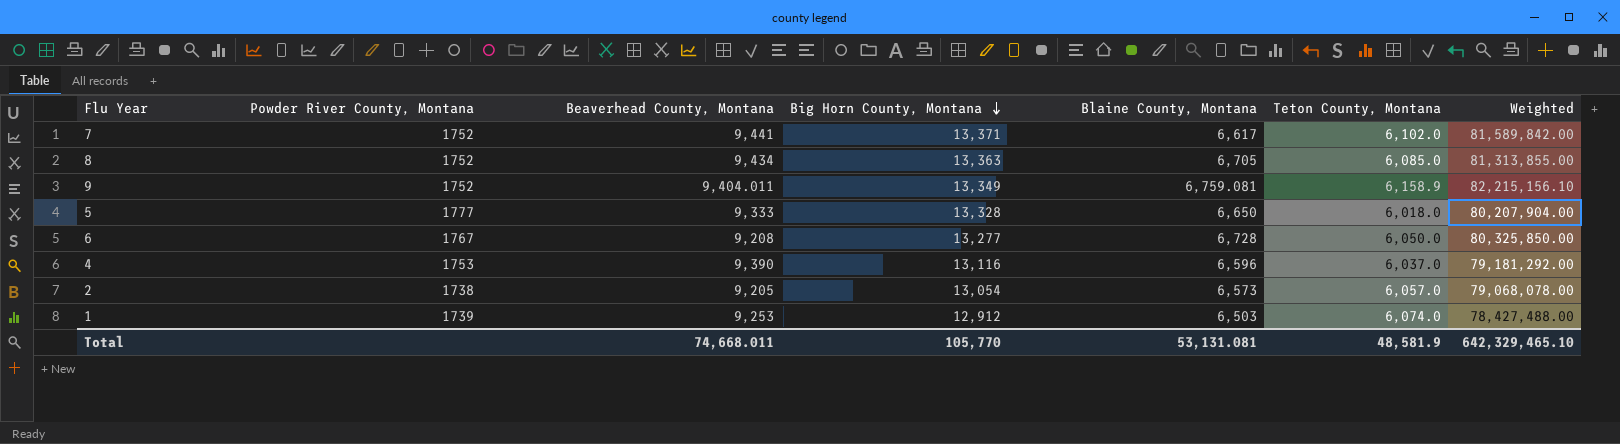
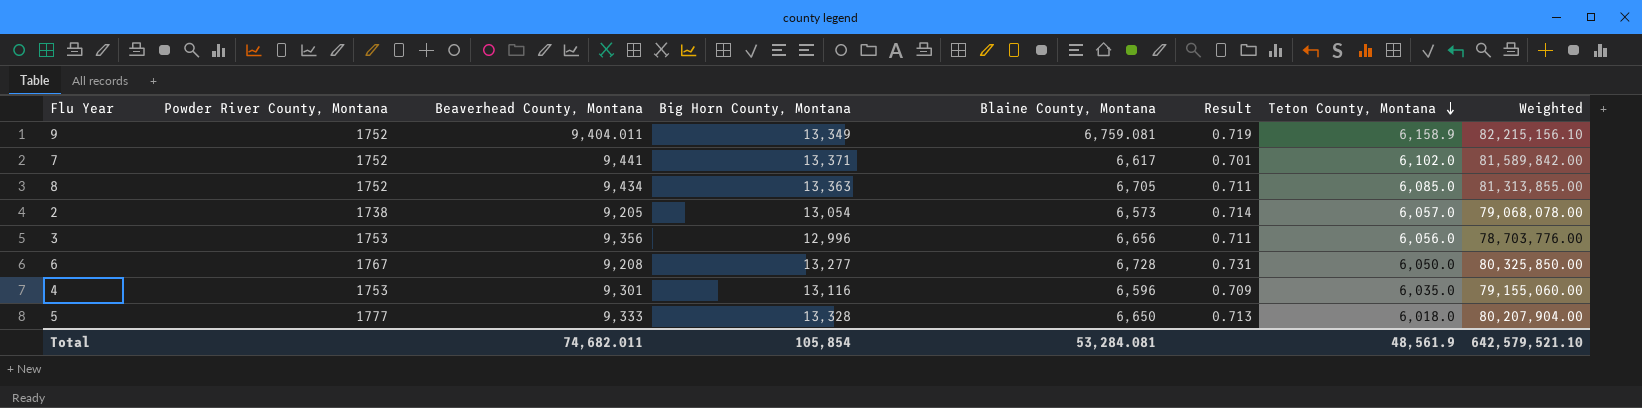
row order: Big Horn County, Montana descending -> Teton County, Montana descending
column Result | formula: none -> [Blaine County, Montana] / [Beaverhead County, Montana]
row 1: 1739 | 9,253 | 12,912 | 6,503 | 6,074.0 | 78,427,488.00 -> none
row 3: none -> 1753 | 9,356 | 12,996 | 6,656 | 0.711 | 6,056.0 | 78,703,776.00
4 | Beaverhead County, Montana: 9,390 -> 9,301
4 | Teton County, Montana: 6,037.0 -> 6,035.0
4 | Weighted: 79,181,292.00 -> 79,155,060.00
Total | Beaverhead County, Montana: 74,668.011 -> 74,682.011
Total | Big Horn County, Montana: 105,770 -> 105,854
Total | Blaine County, Montana: 53,131.081 -> 53,284.081
Total | Teton County, Montana: 48,581.9 -> 48,561.9
Total | Weighted: 642,329,465.10 -> 642,579,521.10

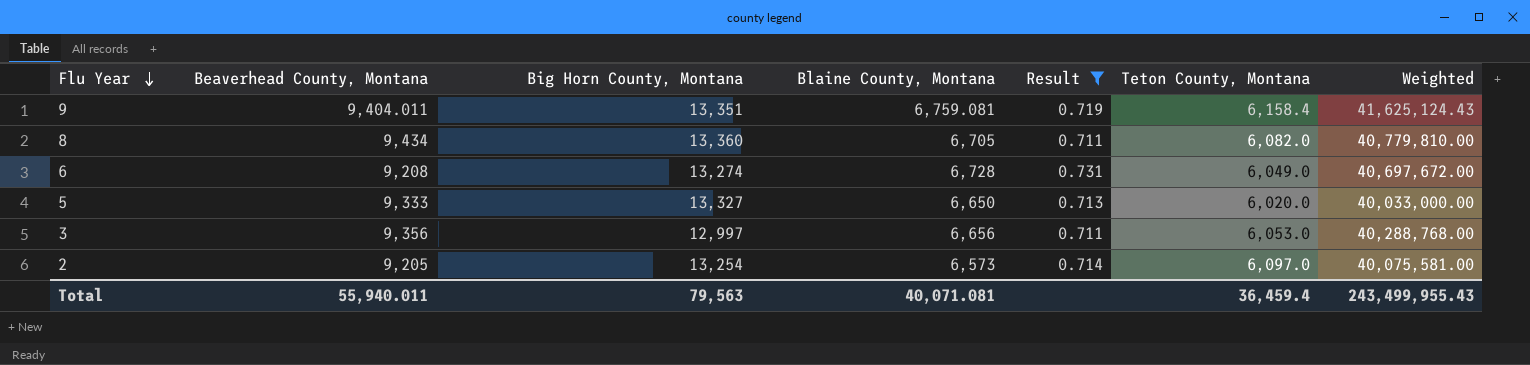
filter: none -> Result >= 0.711
row order: Teton County, Montana descending -> Flu Year descending
column Powder River County, Montana | position: 2 -> none
column Weighted | formula: [Big Horn County, Montana] * [Teton County, Montana] -> [Blaine County, Montana] * [Teton County, Montana]
9 | Big Horn County, Montana: 13,349 -> 13,351
9 | Teton County, Montana: 6,158.9 -> 6,158.4
8 | Big Horn County, Montana: 13,363 -> 13,360
8 | Teton County, Montana: 6,085.0 -> 6,082.0
6 | Big Horn County, Montana: 13,277 -> 13,274
6 | Teton County, Montana: 6,050.0 -> 6,049.0
5 | Big Horn County, Montana: 13,328 -> 13,327
5 | Teton County, Montana: 6,018.0 -> 6,020.0
3 | Big Horn County, Montana: 12,996 -> 12,997
3 | Teton County, Montana: 6,056.0 -> 6,053.0
2 | Big Horn County, Montana: 13,054 -> 13,254
2 | Teton County, Montana: 6,057.0 -> 6,097.0
Total | Beaverhead County, Montana: 74,682.011 -> 55,940.011
Total | Big Horn County, Montana: 105,854 -> 79,563
Total | Blaine County, Montana: 53,284.081 -> 40,071.081
Total | Teton County, Montana: 48,561.9 -> 36,459.4
Total | Weighted: 642,579,521.10 -> 243,499,955.43

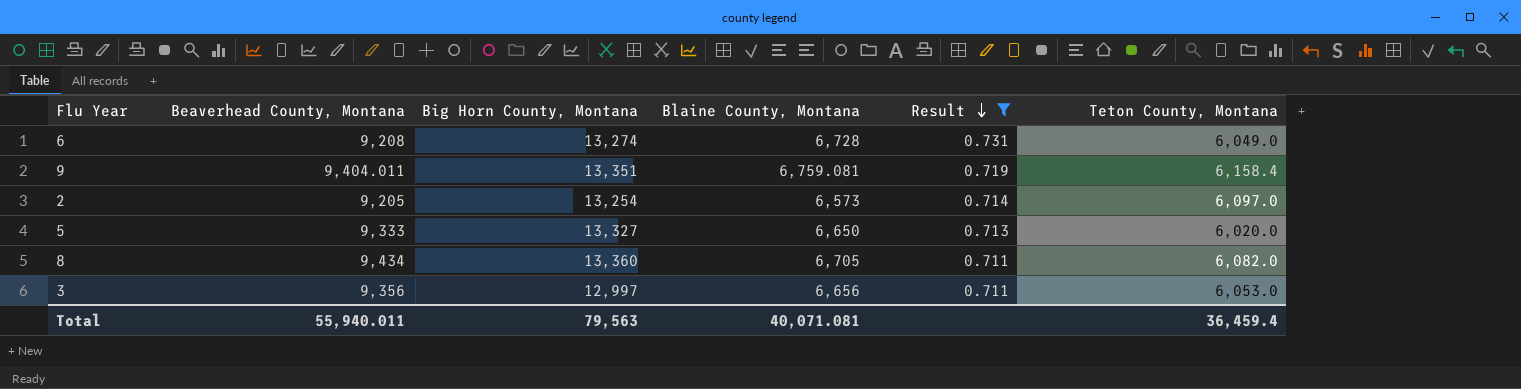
row order: Flu Year descending -> Result descending
column Weighted | formula: [Blaine County, Montana] * [Teton County, Montana] -> none

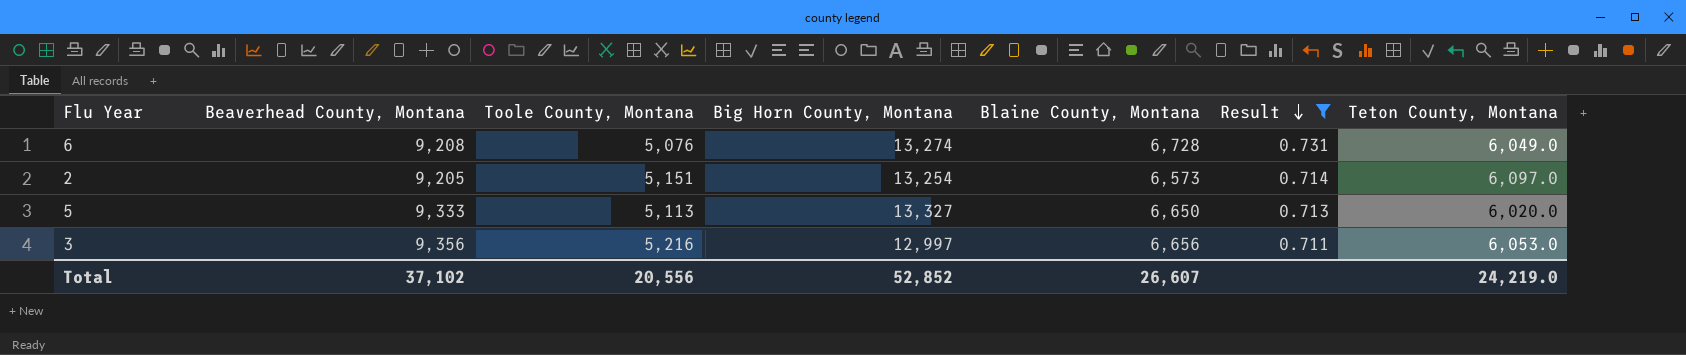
column Toole County, Montana | position: none -> 3
row 9: 9,404.011 | 13,351 | 6,759.081 | 0.719 | 6,158.4 -> none
row 8: 9,434 | 13,360 | 6,705 | 0.711 | 6,082.0 -> none
Total | Beaverhead County, Montana: 55,940.011 -> 37,102
Total | Big Horn County, Montana: 79,563 -> 52,852
Total | Blaine County, Montana: 40,071.081 -> 26,607
Total | Teton County, Montana: 36,459.4 -> 24,219.0

